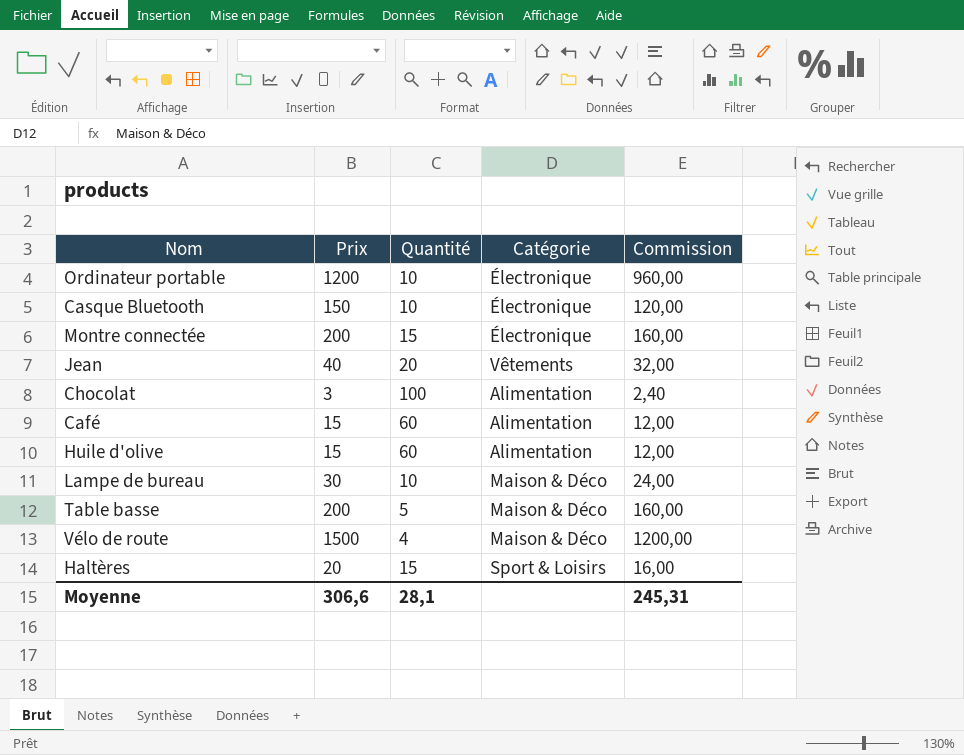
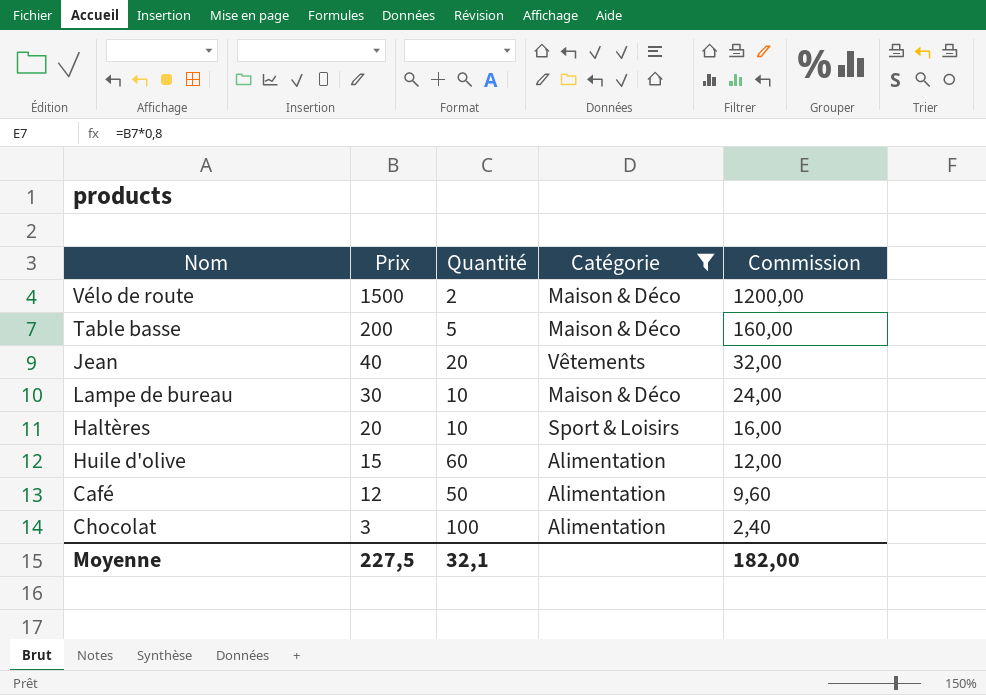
filter: none -> Catégorie != Électronique
row order: none -> Prix descending
Vélo de route | Quantité: 4 -> 2
Haltères | Quantité: 15 -> 10
Café | Prix: 15 -> 12
Café | Quantité: 60 -> 50
Café | Commission: 12,00 -> 9,60
Moyenne | Prix: 306,6 -> 227,5
Moyenne | Quantité: 28,1 -> 32,1
Moyenne | Commission: 245,31 -> 182,00

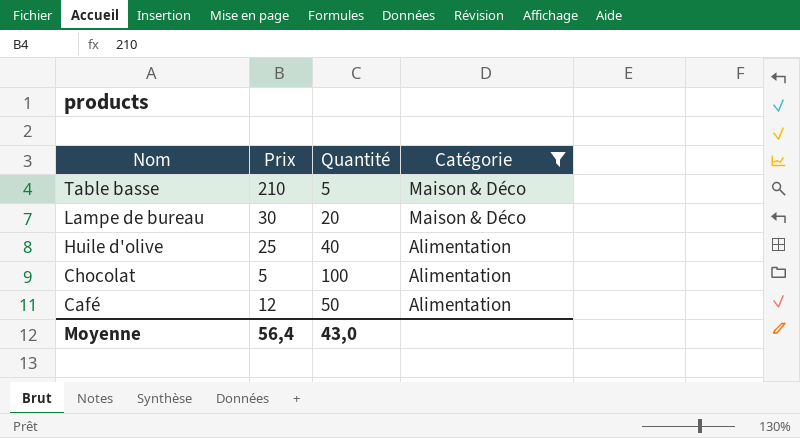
row order: Prix descending -> Nom descending
column Commission | formula: [Prix] * 0,8 -> none
row Vélo de route: 1500 | 2 | Maison & Déco | 1200,00 -> none
row Jean: 40 | 20 | Vêtements | 32,00 -> none
row Haltères: 20 | 10 | Sport & Loisirs | 16,00 -> none
Table basse | Prix: 200 -> 210
Lampe de bureau | Quantité: 10 -> 20
Huile d'olive | Prix: 15 -> 25
Huile d'olive | Quantité: 60 -> 40
Chocolat | Prix: 3 -> 5
Moyenne | Prix: 227,5 -> 56,4
Moyenne | Quantité: 32,1 -> 43,0

